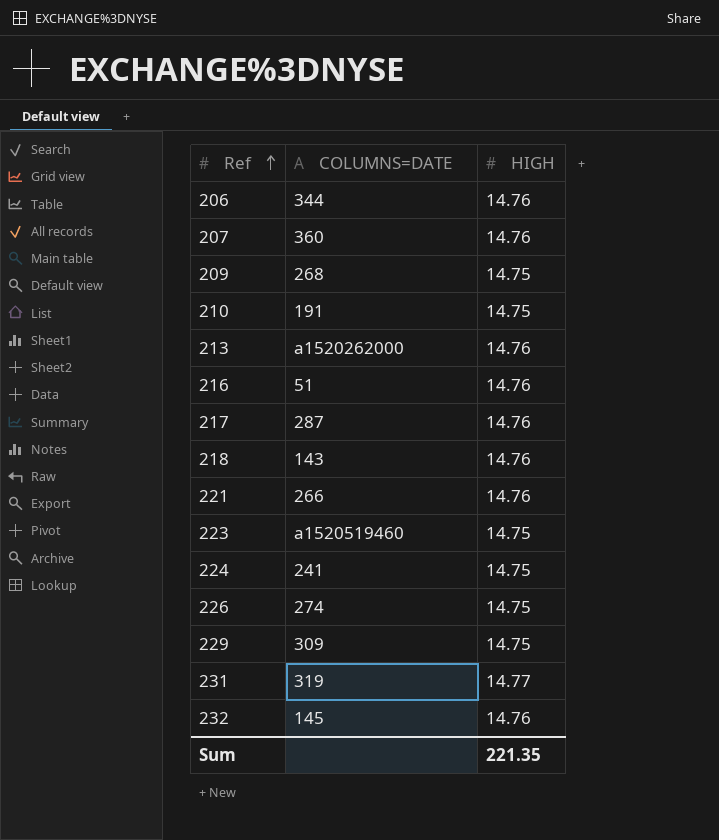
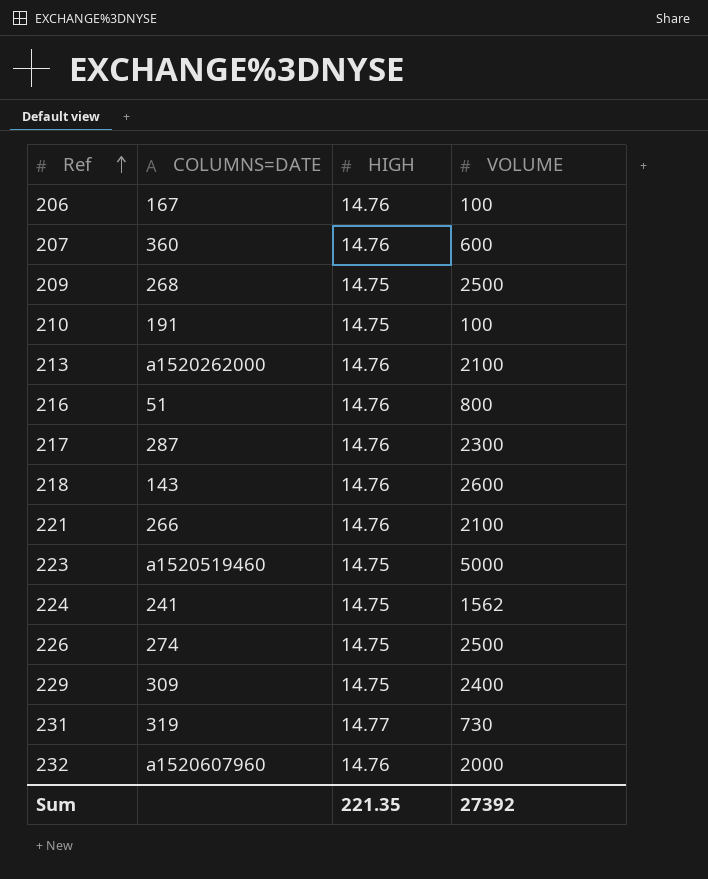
column VOLUME | position: none -> 4
206 | COLUMNS=DATE: 344 -> 167
232 | COLUMNS=DATE: 145 -> a1520607960

